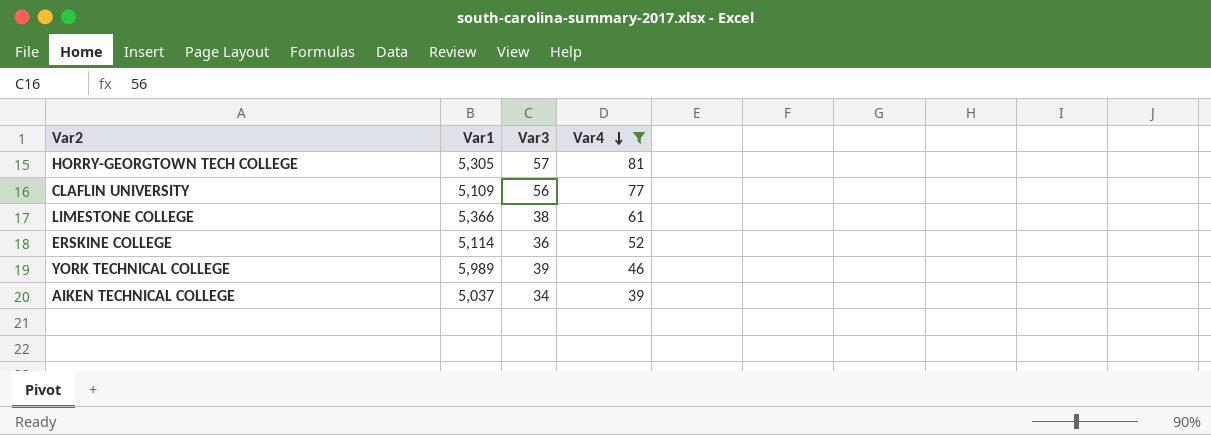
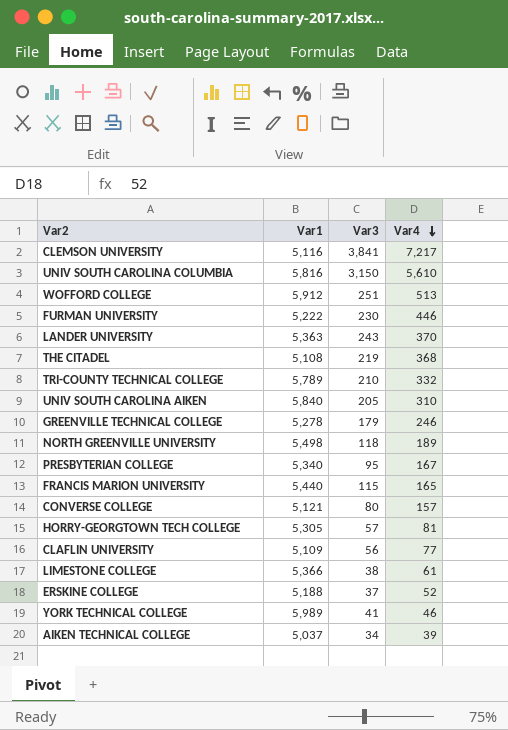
filter: Var4 <= 81 -> none
ERSKINE COLLEGE | Var1: 5,114 -> 5,188
ERSKINE COLLEGE | Var3: 36 -> 37
YORK TECHNICAL COLLEGE | Var3: 39 -> 41

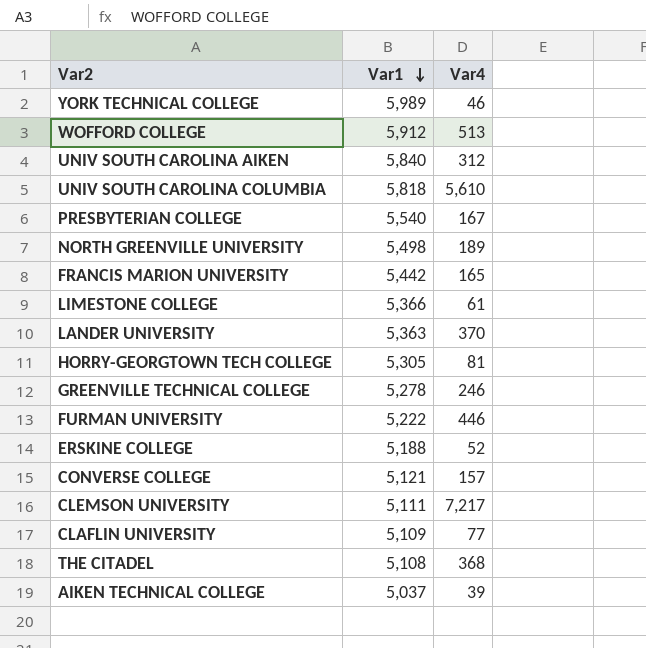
row order: Var4 descending -> Var1 descending
column Var3 | position: 3 -> none
row TRI-COUNTY TECHNICAL COLLEGE: 5,789 | 210 | 332 -> none
UNIV SOUTH CAROLINA AIKEN | Var4: 310 -> 312
UNIV SOUTH CAROLINA COLUMBIA | Var1: 5,816 -> 5,818
PRESBYTERIAN COLLEGE | Var1: 5,340 -> 5,540
FRANCIS MARION UNIVERSITY | Var1: 5,440 -> 5,442
CLEMSON UNIVERSITY | Var1: 5,116 -> 5,111

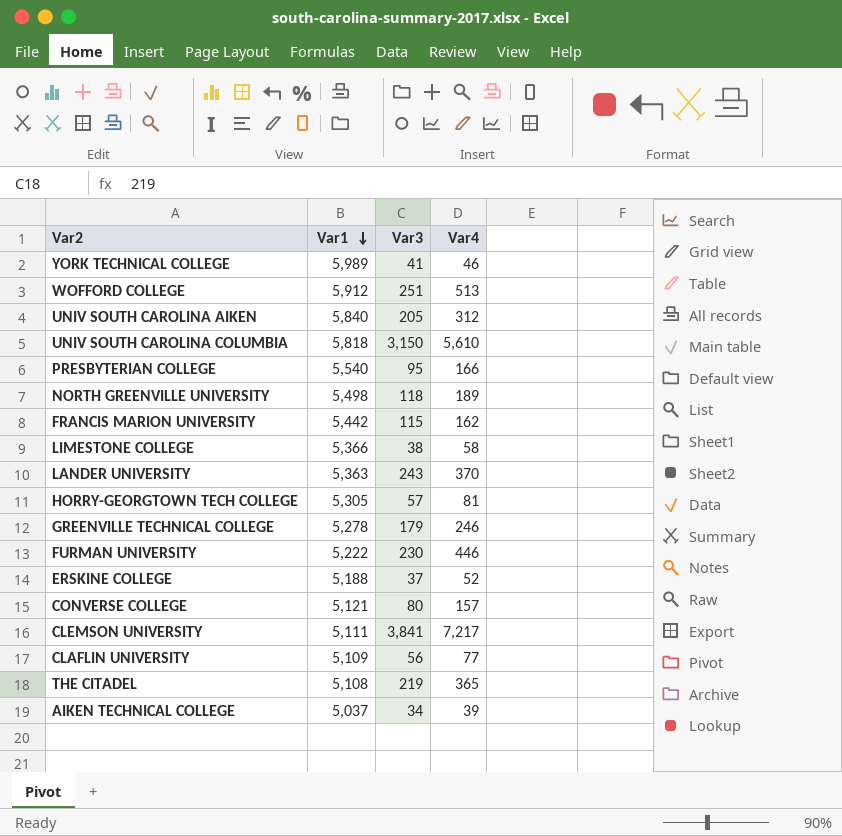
column Var3 | position: none -> 3
PRESBYTERIAN COLLEGE | Var4: 167 -> 166
FRANCIS MARION UNIVERSITY | Var4: 165 -> 162
LIMESTONE COLLEGE | Var4: 61 -> 58
THE CITADEL | Var4: 368 -> 365

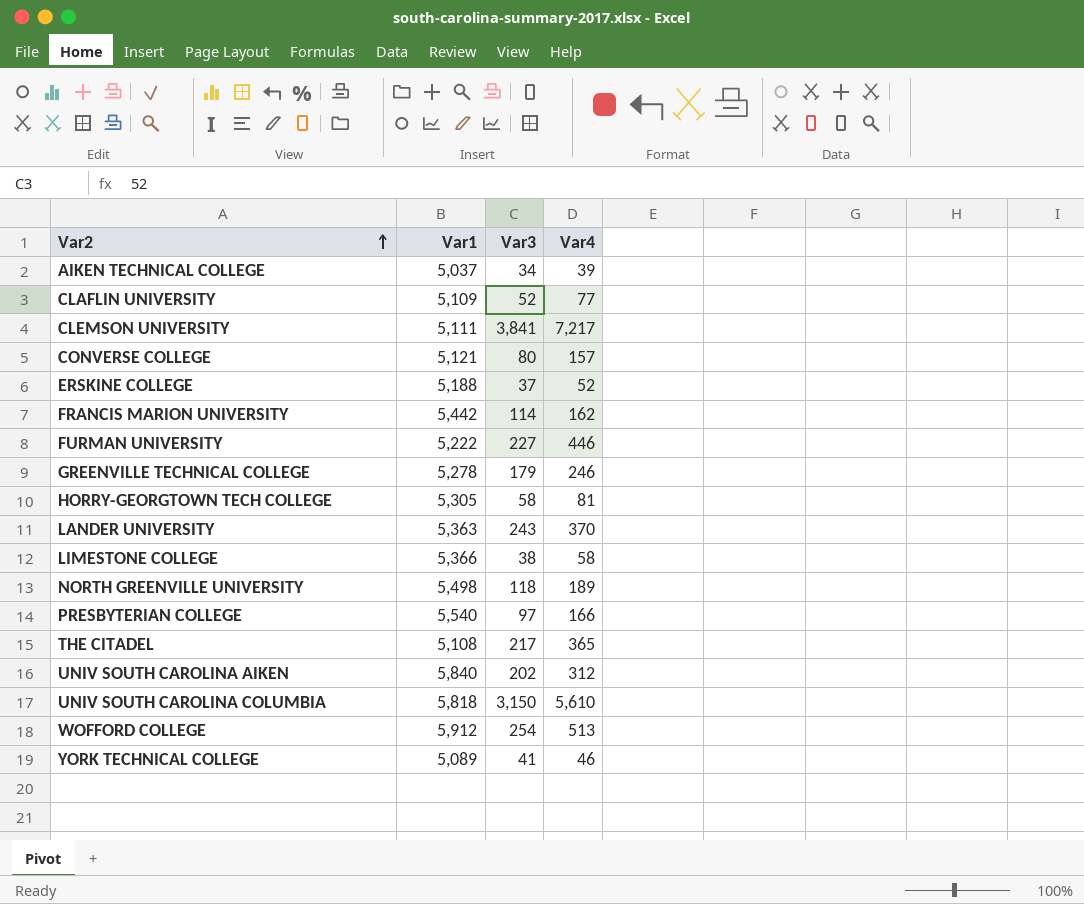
row order: Var1 descending -> Var2 ascending
CLAFLIN UNIVERSITY | Var3: 56 -> 52
FRANCIS MARION UNIVERSITY | Var3: 115 -> 114
FURMAN UNIVERSITY | Var3: 230 -> 227
HORRY-GEORGTOWN TECH COLLEGE | Var3: 57 -> 58
PRESBYTERIAN COLLEGE | Var3: 95 -> 97
THE CITADEL | Var3: 219 -> 217
UNIV SOUTH CAROLINA AIKEN | Var3: 205 -> 202
WOFFORD COLLEGE | Var3: 251 -> 254
YORK TECHNICAL COLLEGE | Var1: 5,989 -> 5,089

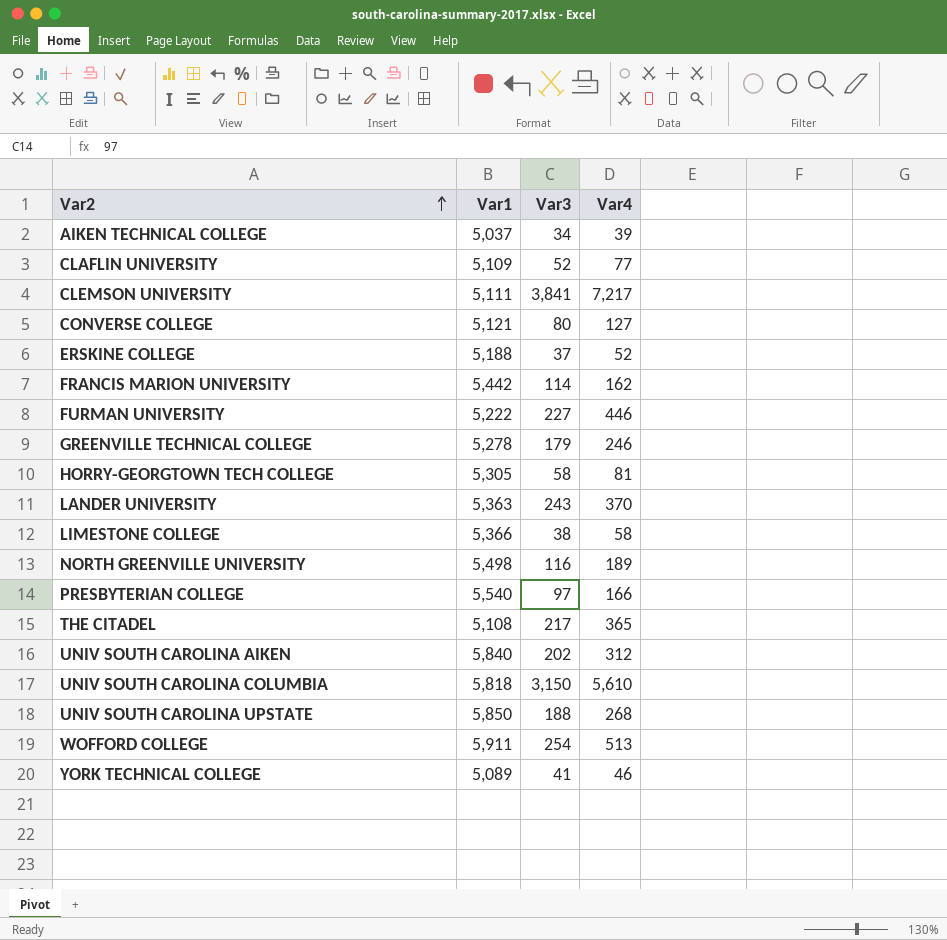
CONVERSE COLLEGE | Var4: 157 -> 127
NORTH GREENVILLE UNIVERSITY | Var3: 118 -> 116
row UNIV SOUTH CAROLINA UPSTATE: none -> 5,850 | 188 | 268
WOFFORD COLLEGE | Var1: 5,912 -> 5,911

